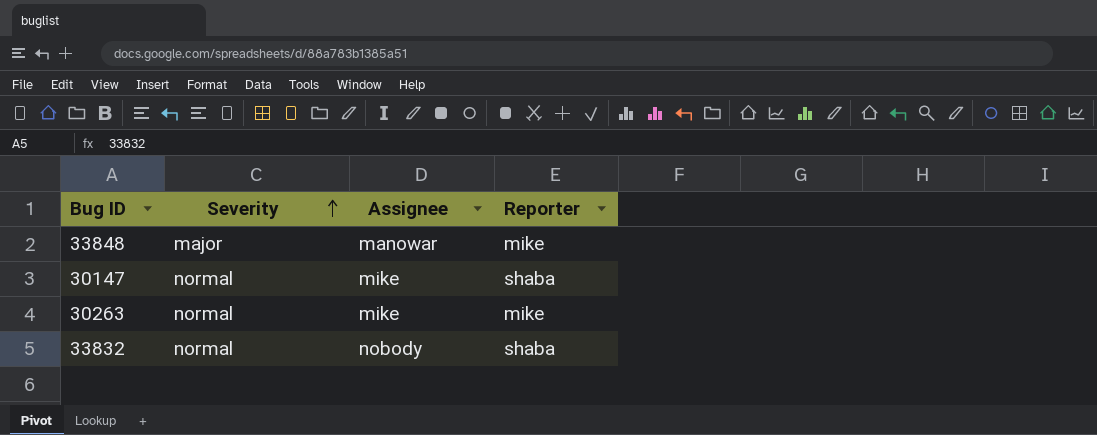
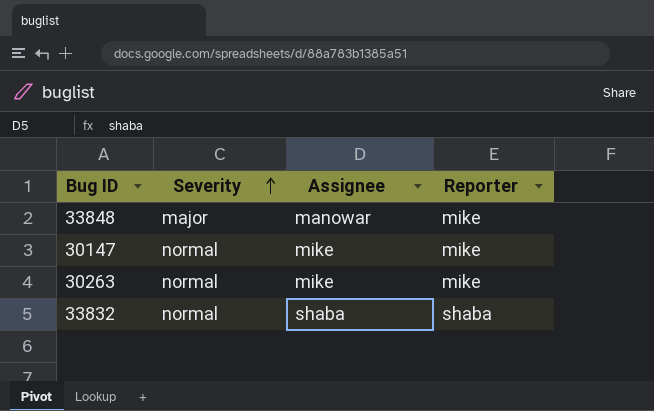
30147 | Reporter: shaba -> mike
33832 | Assignee: nobody -> shaba

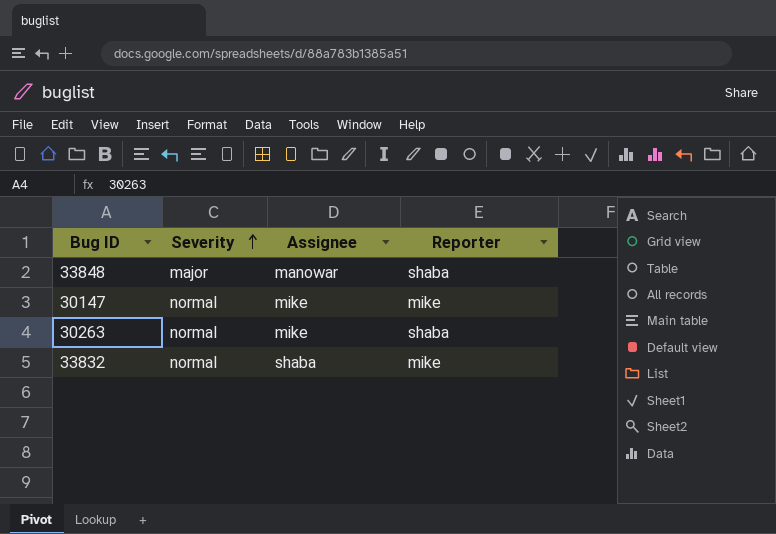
33848 | Reporter: mike -> shaba
30263 | Reporter: mike -> shaba
33832 | Reporter: shaba -> mike

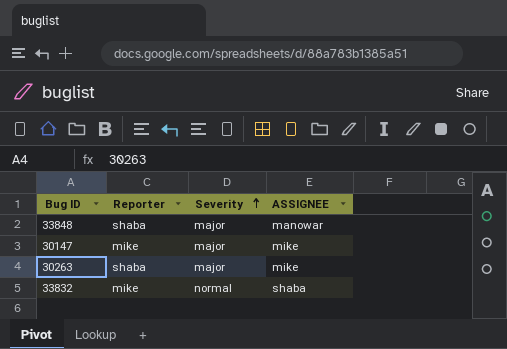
column Reporter | position: 4 -> 2
column name: Assignee -> ASSIGNEE
30147 | Severity: normal -> major
30263 | Severity: normal -> major

